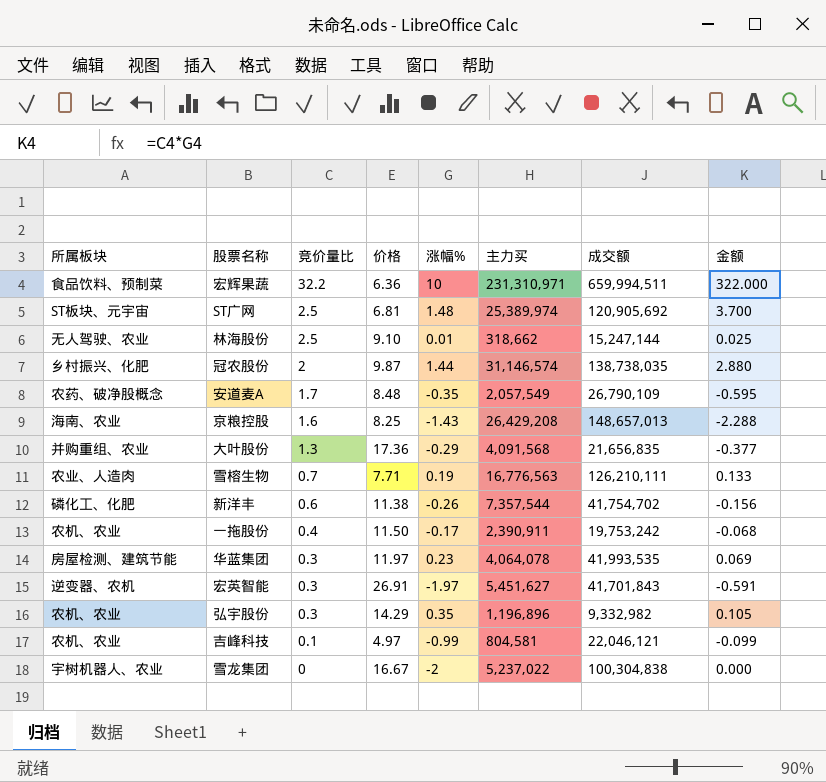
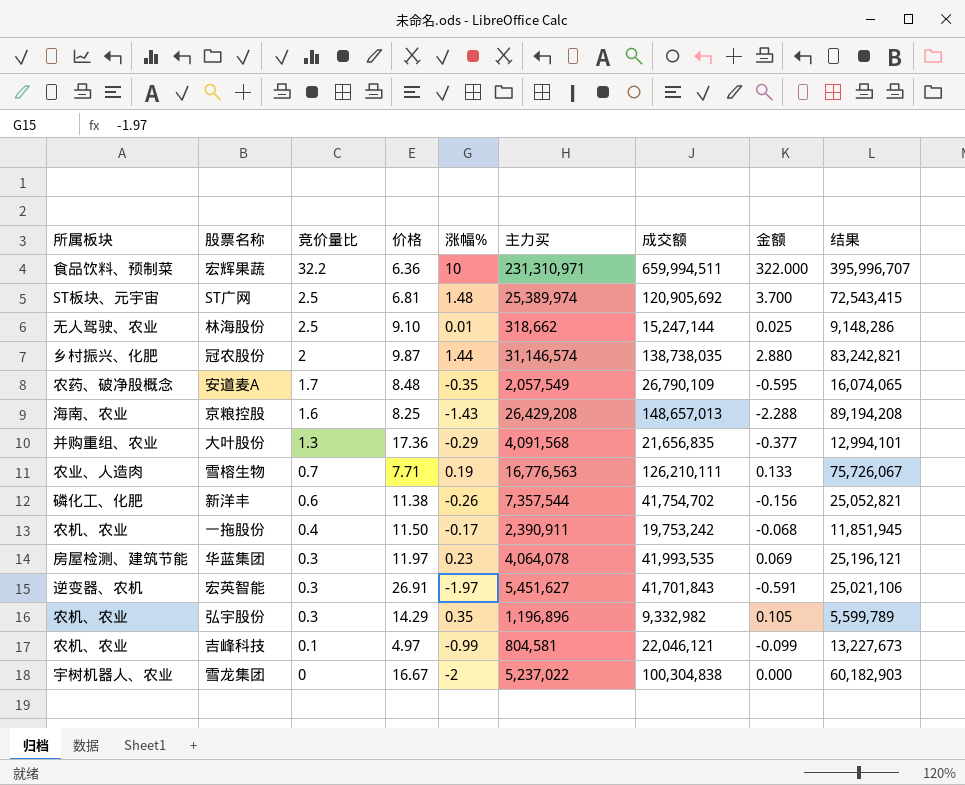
column 结果 | formula: none -> [成交额] * 0.6

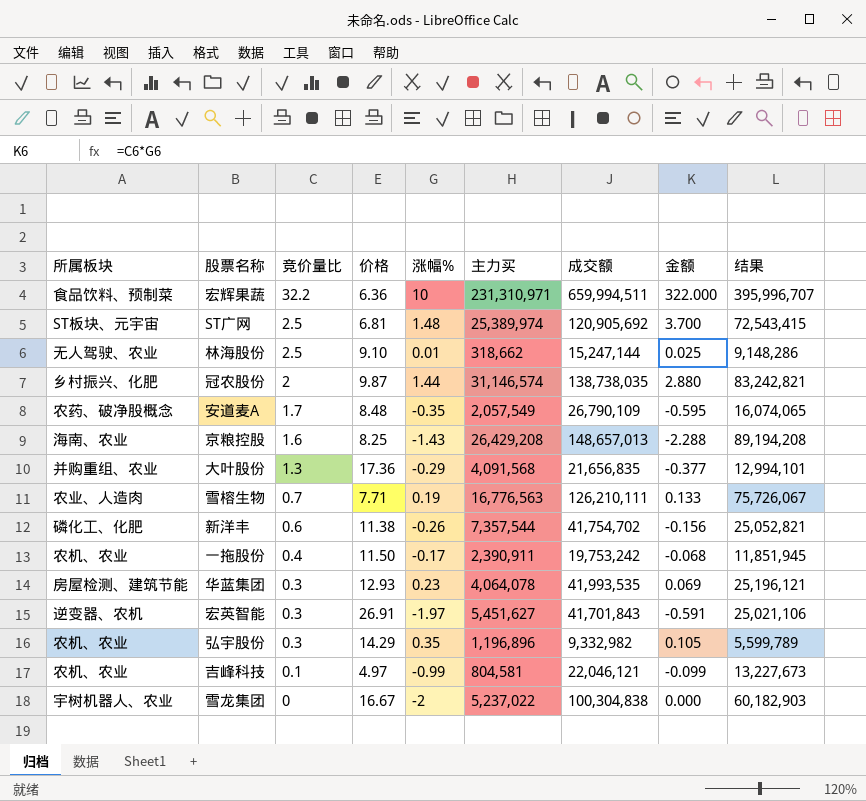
华蓝集团 | 价格: 11.97 -> 12.93

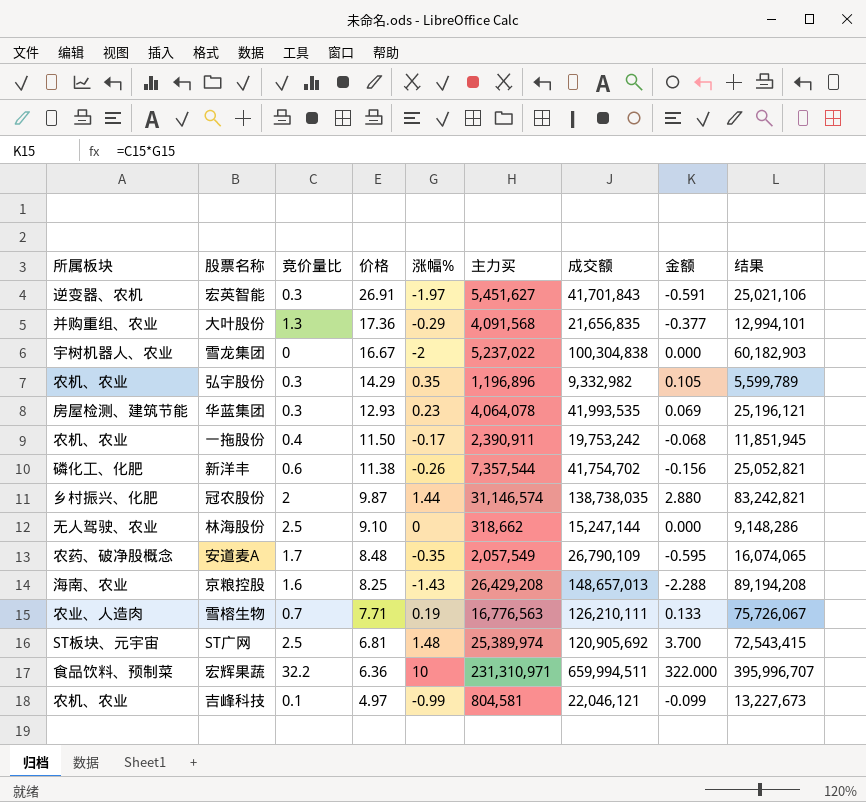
row order: 竞价量比 descending -> 价格 descending
林海股份 | 涨幅%: 0.01 -> 0
林海股份 | 金额: 0.025 -> 0.000

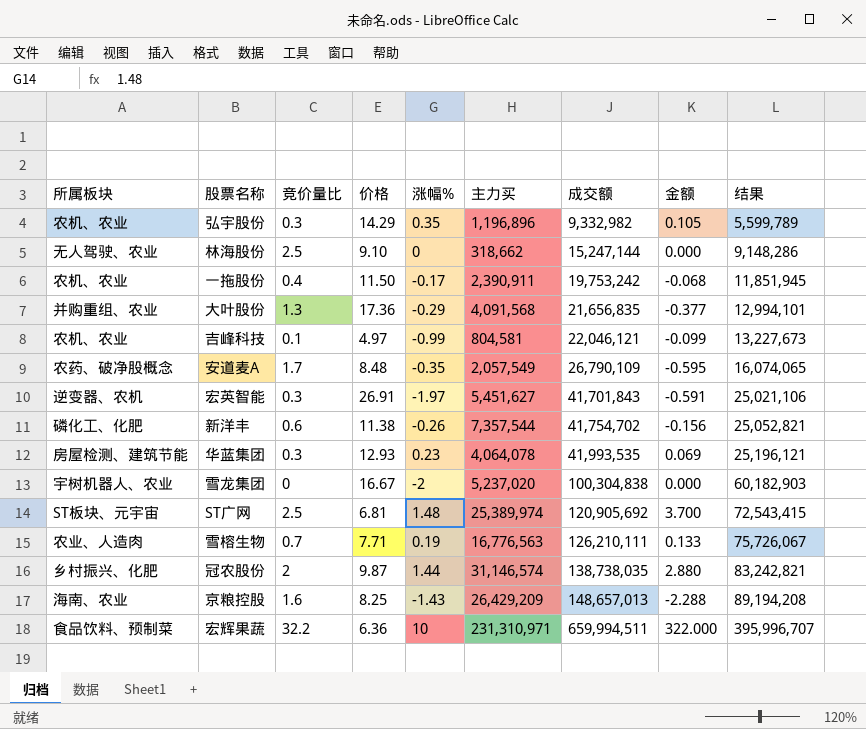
row order: 价格 descending -> 成交额 ascending
雪龙集团 | 主力买: 5,237,022 -> 5,237,020
京粮控股 | 主力买: 26,429,208 -> 26,429,209

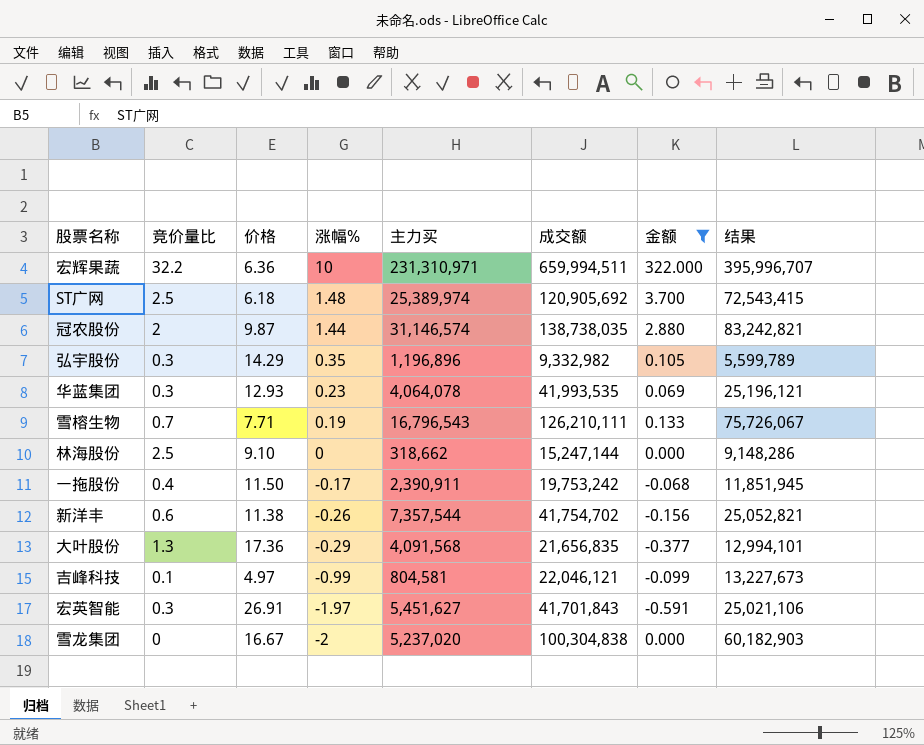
filter: none -> 金额 >= -0.591
row order: 成交额 ascending -> 涨幅% descending
column 所属板块 | position: 1 -> none
ST广网 | 价格: 6.81 -> 6.18
雪榕生物 | 主力买: 16,776,563 -> 16,796,543

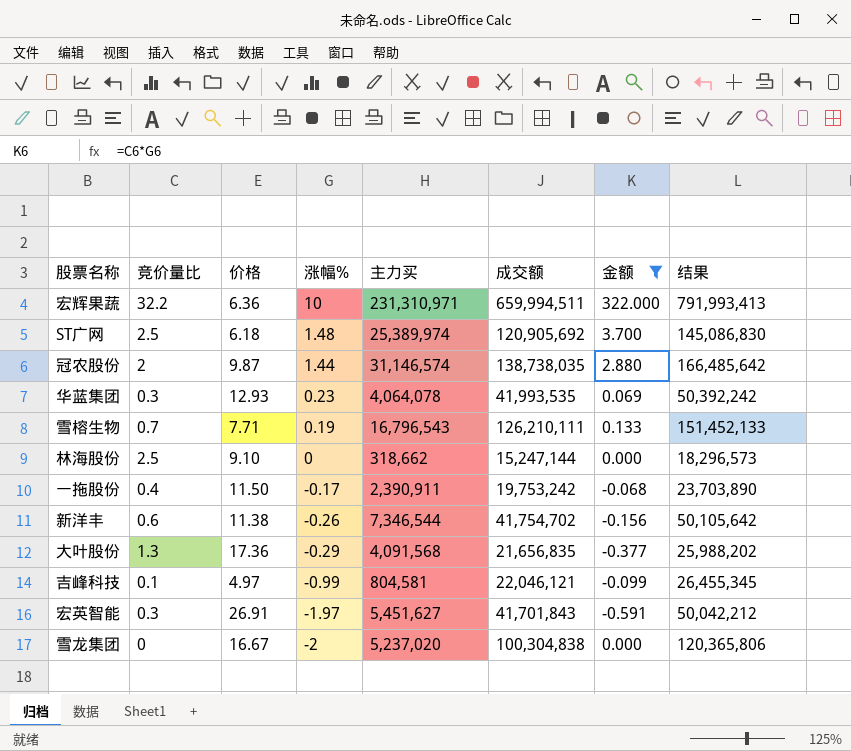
column 结果 | formula: [成交额] * 0.6 -> [成交额] * 1.2
row 弘宇股份: 0.3 | 14.29 | 0.35 | 1,196,896 | 9,332,982 | 0.105 | 5,599,789 -> none
新洋丰 | 主力买: 7,357,544 -> 7,346,544

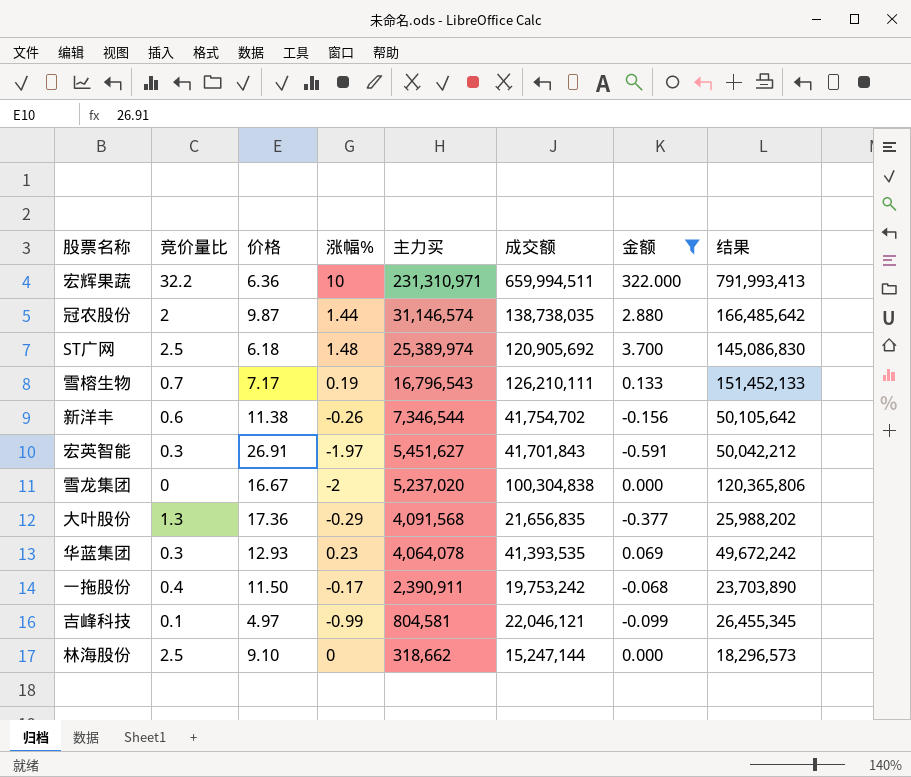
row order: 涨幅% descending -> 主力买 descending
雪榕生物 | 价格: 7.71 -> 7.17
华蓝集团 | 成交额: 41,993,535 -> 41,393,535
华蓝集团 | 结果: 50,392,242 -> 49,672,242

